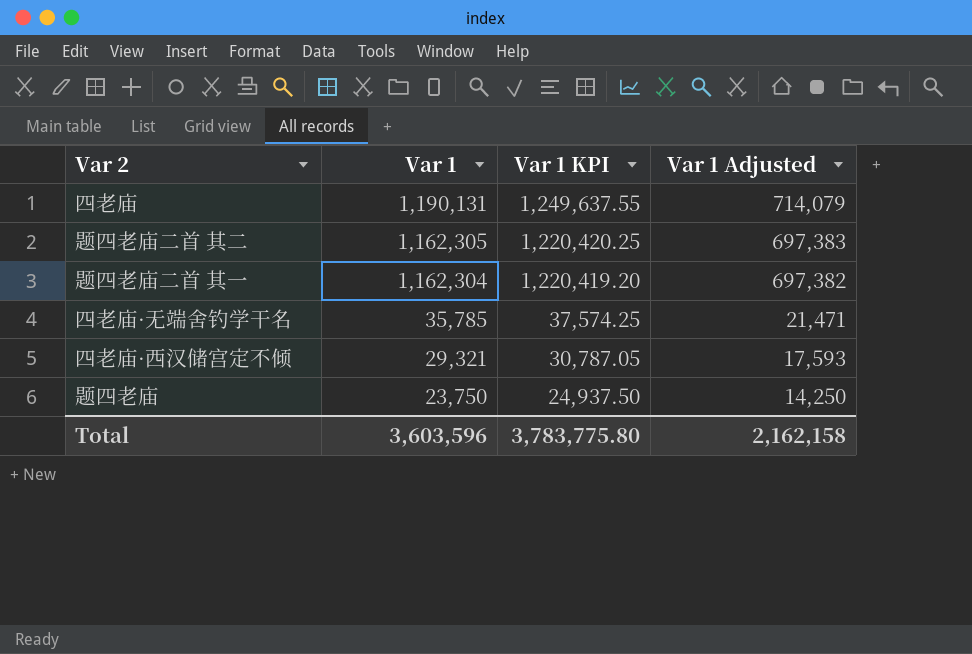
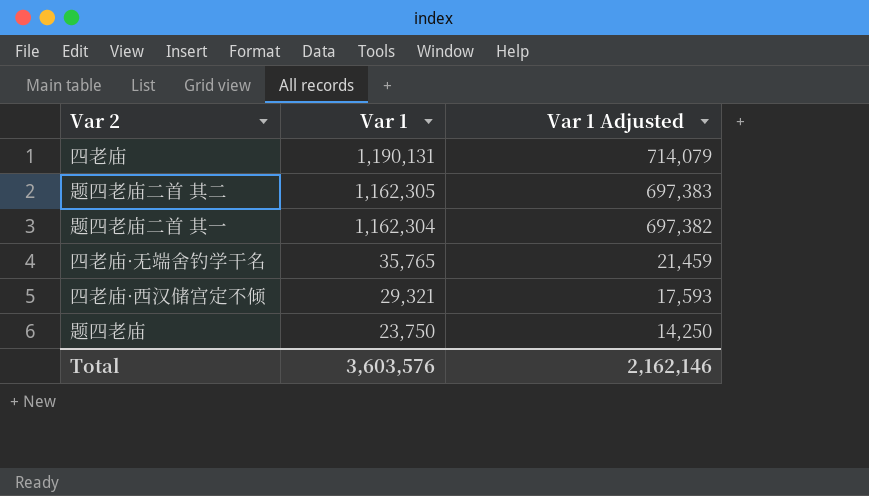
column Var 1 KPI | formula: [Var 1] * 1.05 -> none
四老庙·无端舍钓学干名 | Var 1: 35,785 -> 35,765
四老庙·无端舍钓学干名 | Var 1 Adjusted: 21,471 -> 21,459
Total | Var 1: 3,603,596 -> 3,603,576
Total | Var 1 Adjusted: 2,162,158 -> 2,162,146

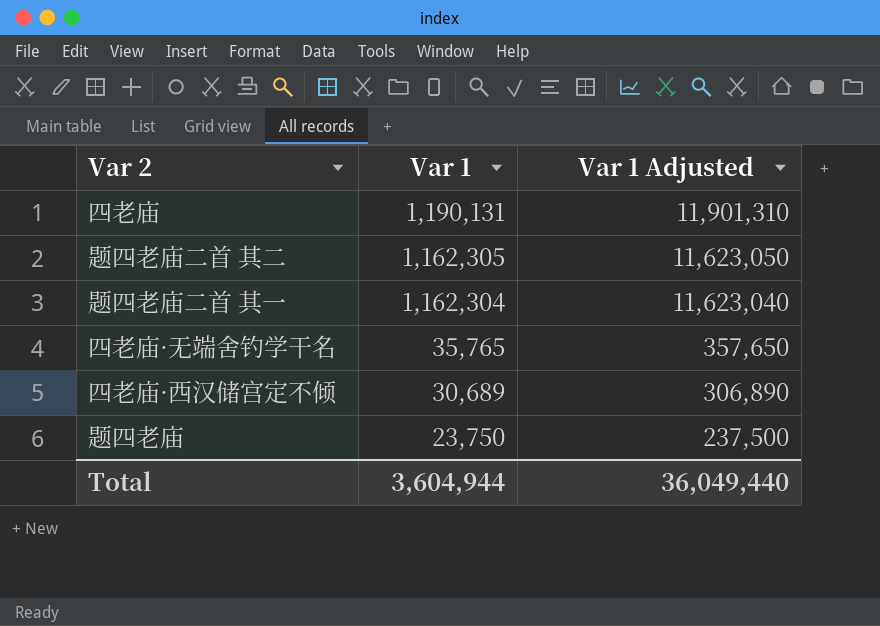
column Var 1 Adjusted | formula: [Var 1] * 0.6 -> [Var 1] * 10
四老庙·西汉储宫定不倾 | Var 1: 29,321 -> 30,689
Total | Var 1: 3,603,576 -> 3,604,944
Total | Var 1 Adjusted: 2,162,146 -> 36,049,440

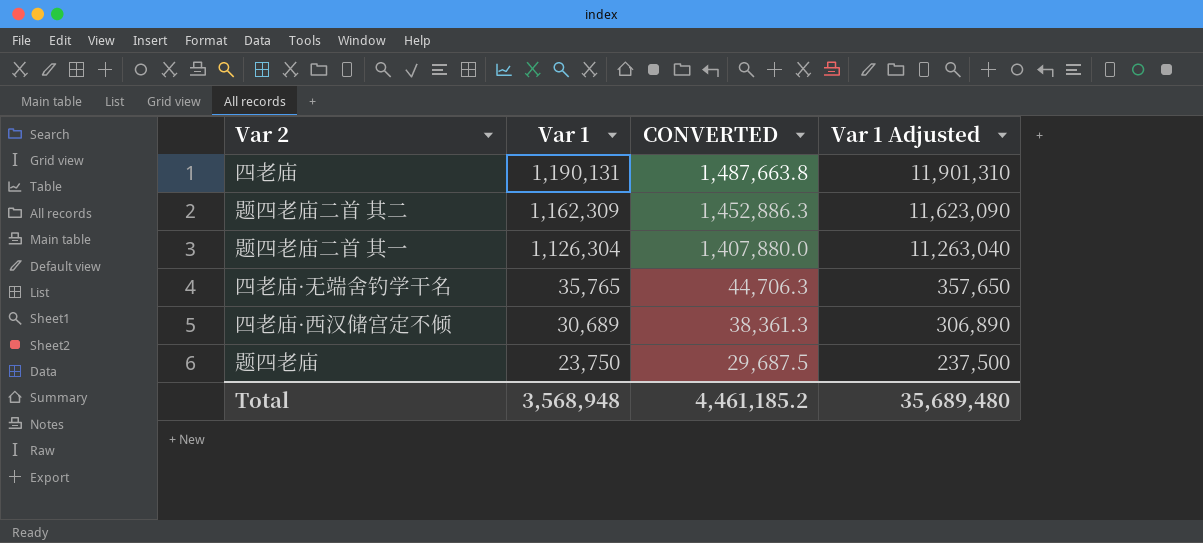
column CONVERTED | formula: none -> [Var 1] * 1.25
题四老庙二首 其二 | Var 1: 1,162,305 -> 1,162,309
题四老庙二首 其二 | Var 1 Adjusted: 11,623,050 -> 11,623,090
题四老庙二首 其一 | Var 1: 1,162,304 -> 1,126,304
题四老庙二首 其一 | Var 1 Adjusted: 11,623,040 -> 11,263,040
Total | Var 1: 3,604,944 -> 3,568,948
Total | Var 1 Adjusted: 36,049,440 -> 35,689,480

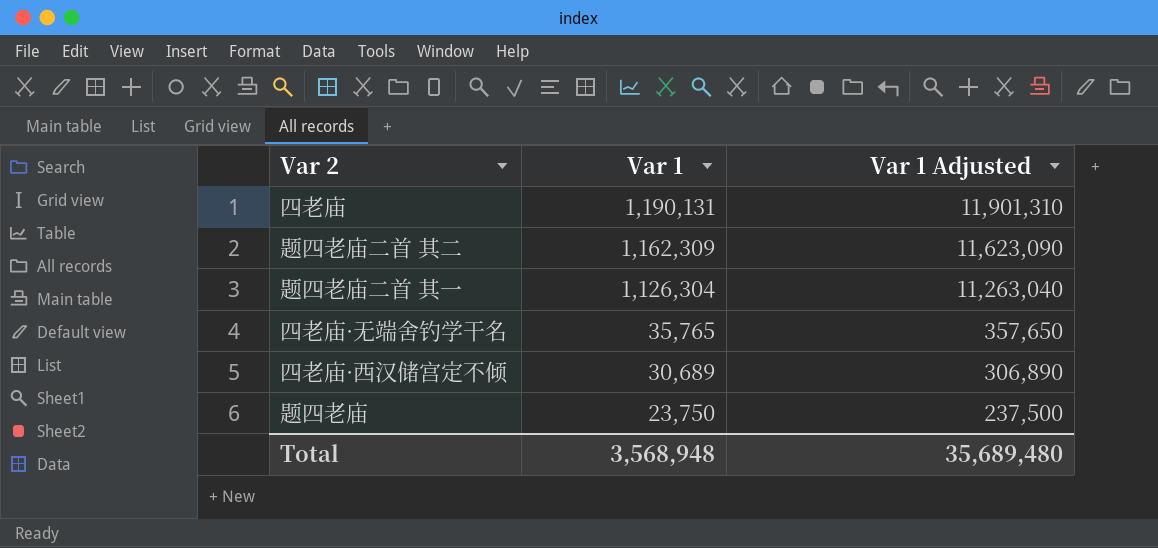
column CONVERTED | formula: [Var 1] * 1.25 -> none

